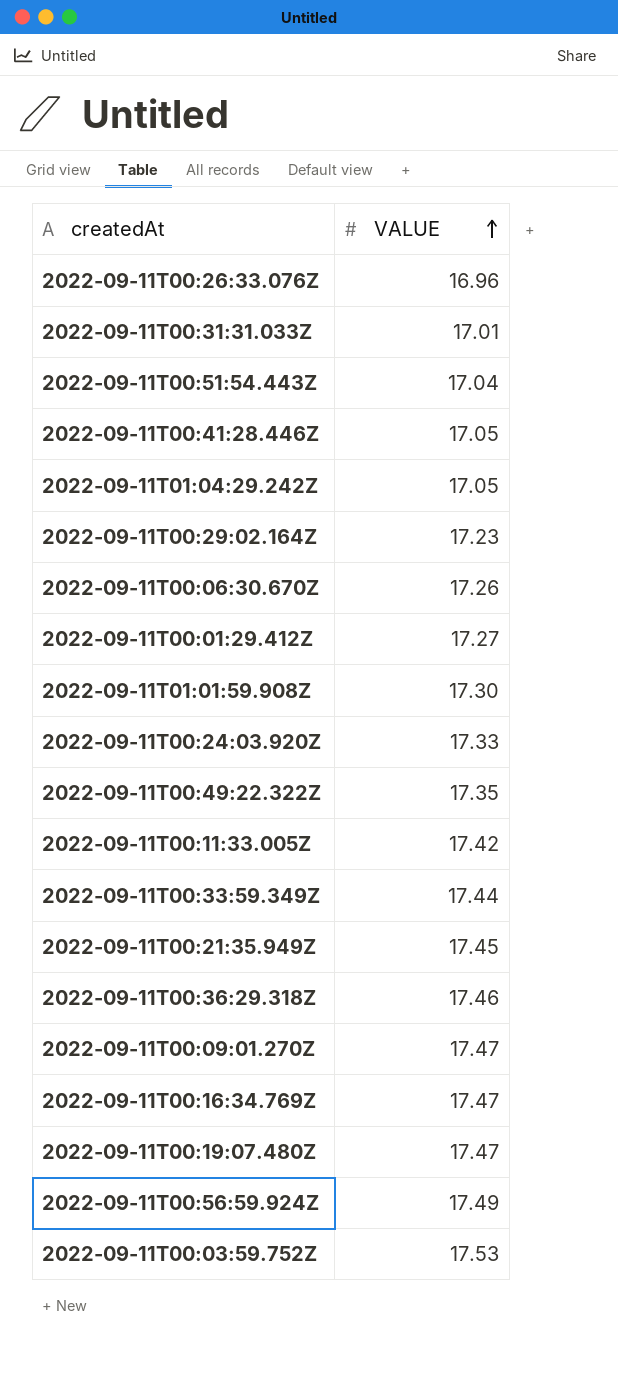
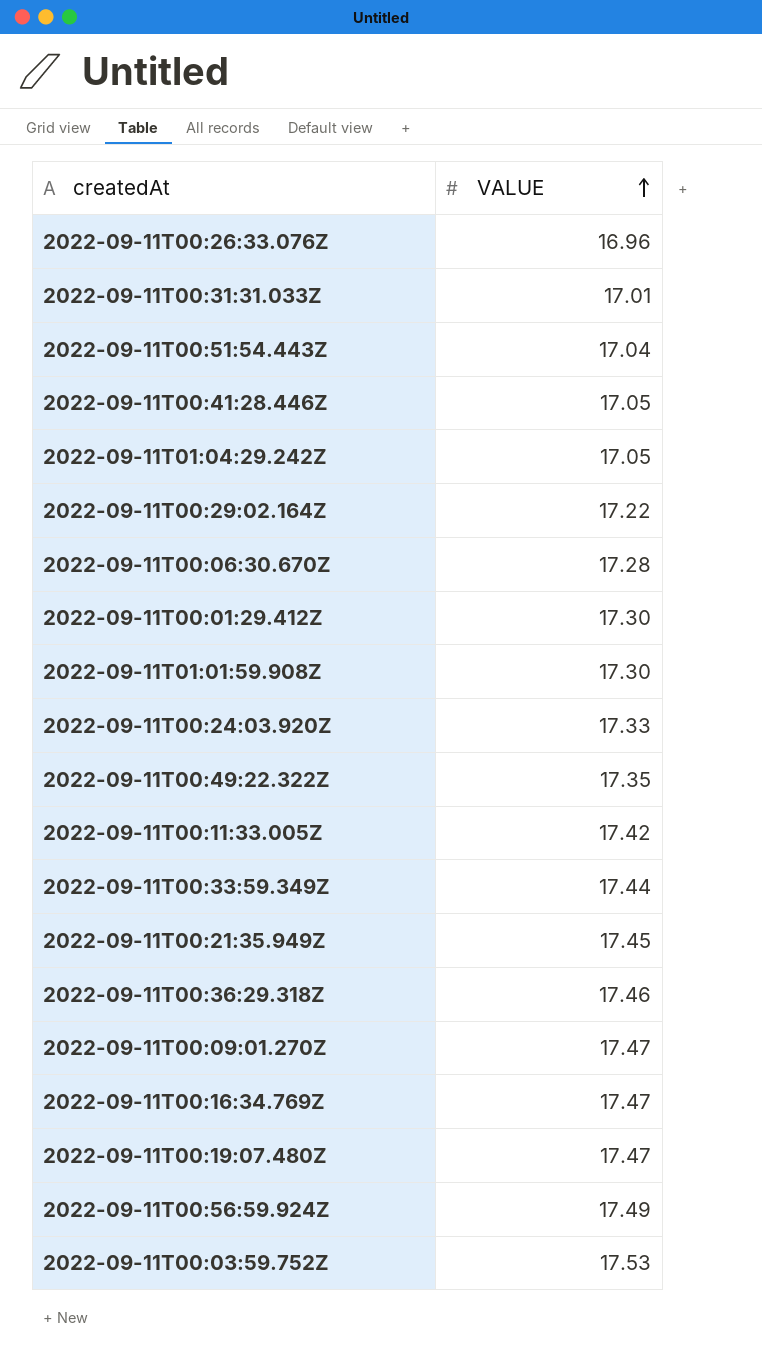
2022-09-11T00:29:02.164Z | VALUE: 17.23 -> 17.22
2022-09-11T00:06:30.670Z | VALUE: 17.26 -> 17.28
2022-09-11T00:01:29.412Z | VALUE: 17.27 -> 17.30

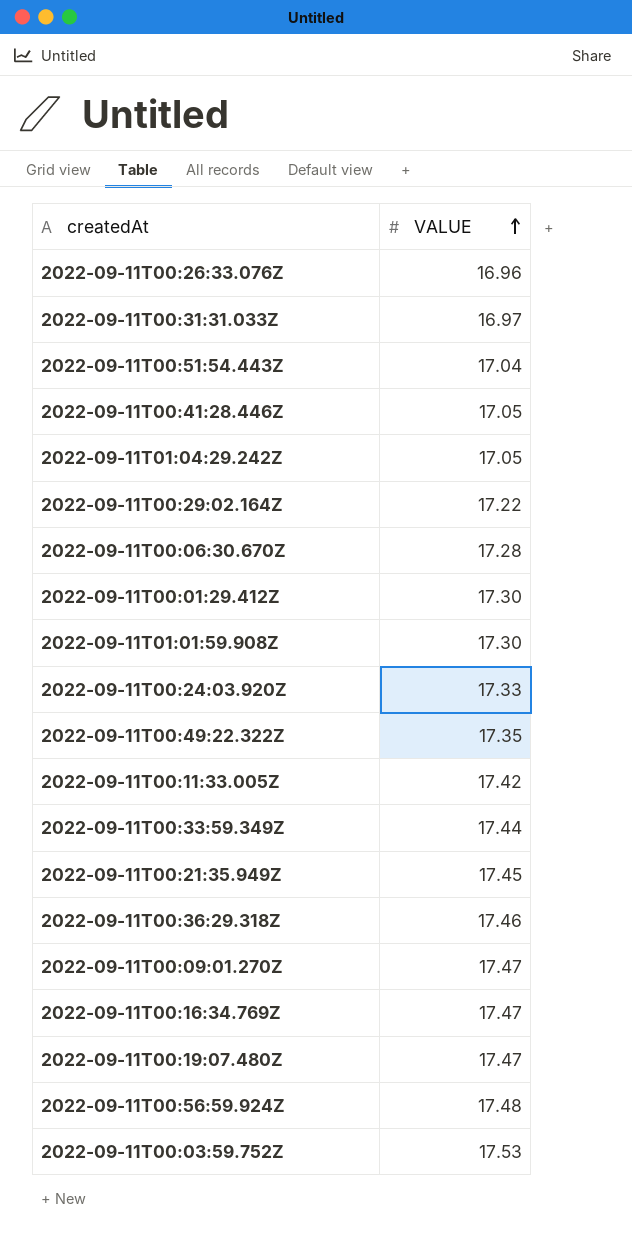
2022-09-11T00:31:31.033Z | VALUE: 17.01 -> 16.97
2022-09-11T00:56:59.924Z | VALUE: 17.49 -> 17.48

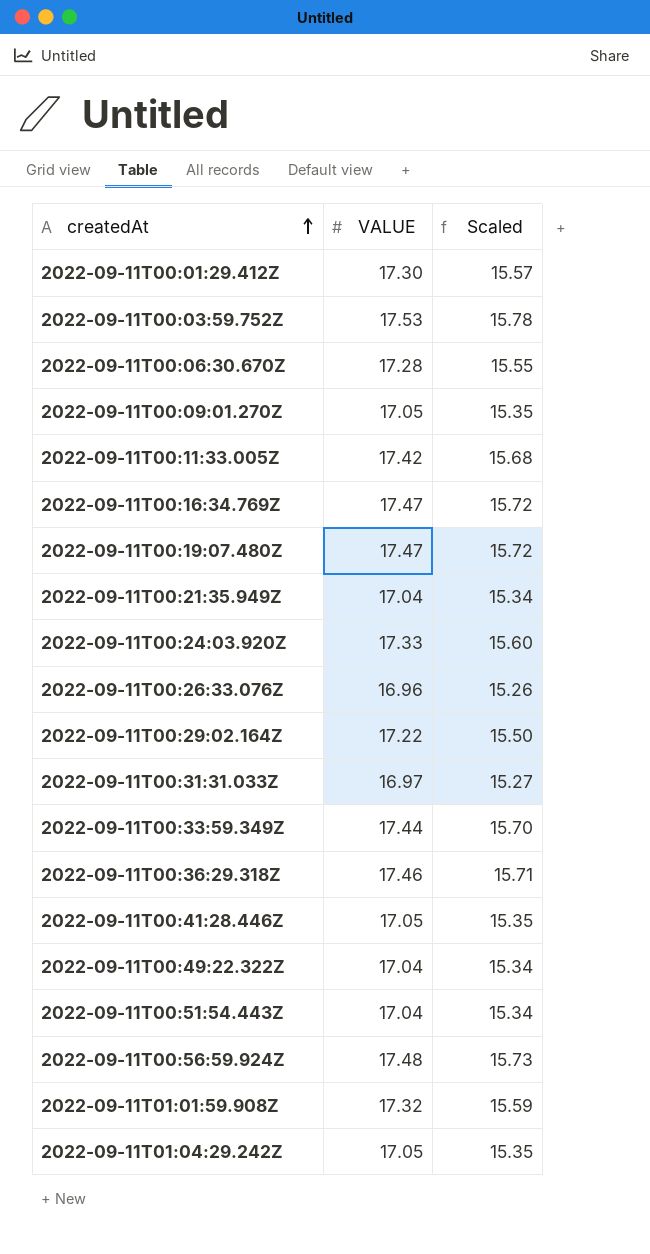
row order: VALUE ascending -> createdAt ascending
column Scaled | formula: none -> [VALUE] * 0.9
2022-09-11T00:09:01.270Z | VALUE: 17.47 -> 17.05
2022-09-11T00:21:35.949Z | VALUE: 17.45 -> 17.04
2022-09-11T00:49:22.322Z | VALUE: 17.35 -> 17.04
2022-09-11T01:01:59.908Z | VALUE: 17.30 -> 17.32

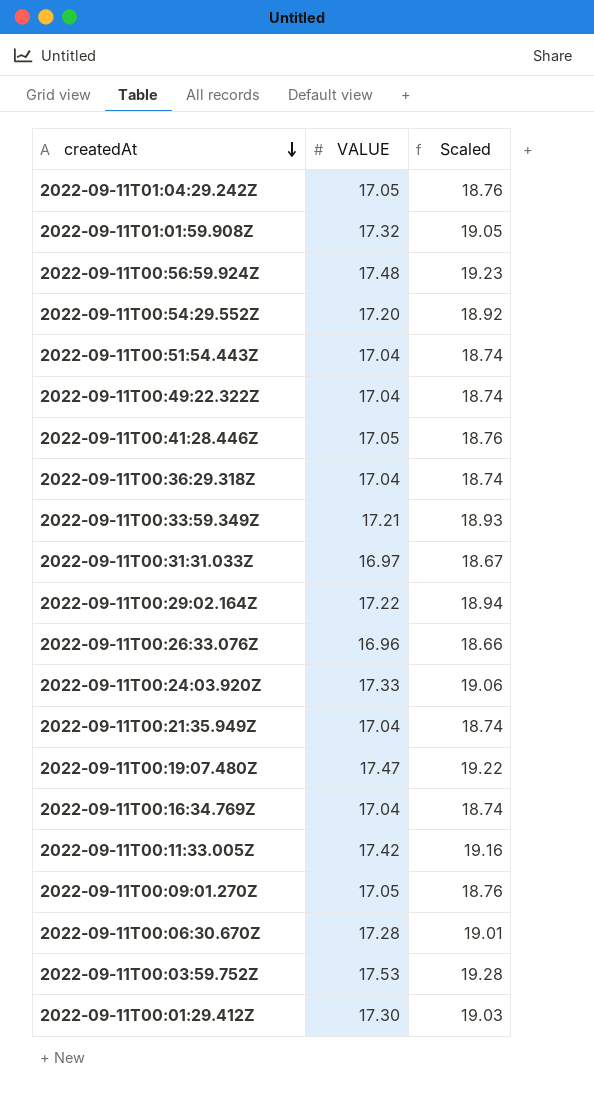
row order: createdAt ascending -> createdAt descending
column Scaled | formula: [VALUE] * 0.9 -> [VALUE] * 1.1
row 2022-09-11T00:54:29.552Z: none -> 17.20 | 18.92
2022-09-11T00:36:29.318Z | VALUE: 17.46 -> 17.04
2022-09-11T00:33:59.349Z | VALUE: 17.44 -> 17.21
2022-09-11T00:16:34.769Z | VALUE: 17.47 -> 17.04

